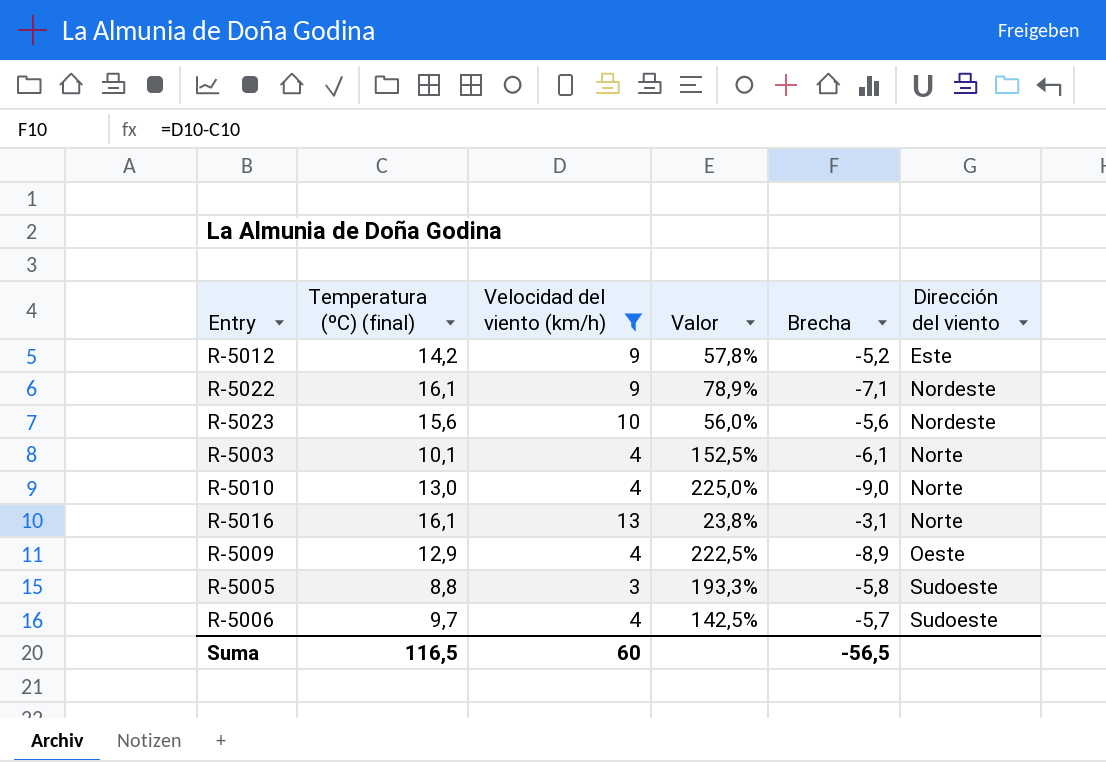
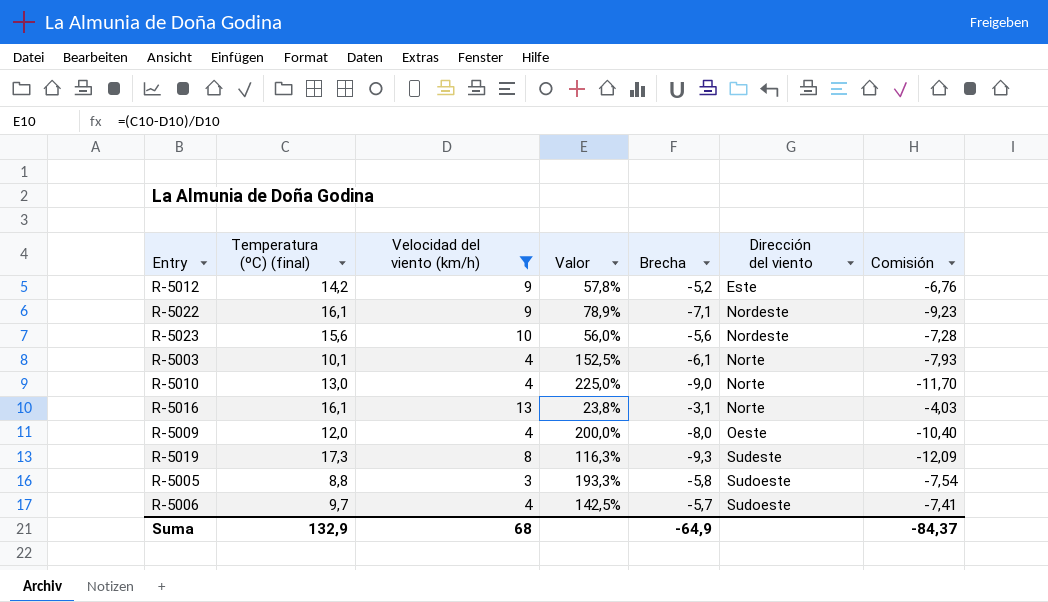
column Comisión | formula: none -> [Brecha] * 1,3
R-5009 | Temperatura (ºC) (final): 12,9 -> 12,0
R-5009 | Valor: 222,5% -> 200,0%
R-5009 | Brecha: -8,9 -> -8,0
row R-5019: none -> 17,3 | 8 | 116,3% | -9,3 | Sudeste | -12,09
Suma | Temperatura (ºC) (final): 116,5 -> 132,9
Suma | Velocidad del viento (km/h): 60 -> 68
Suma | Brecha: -56,5 -> -64,9

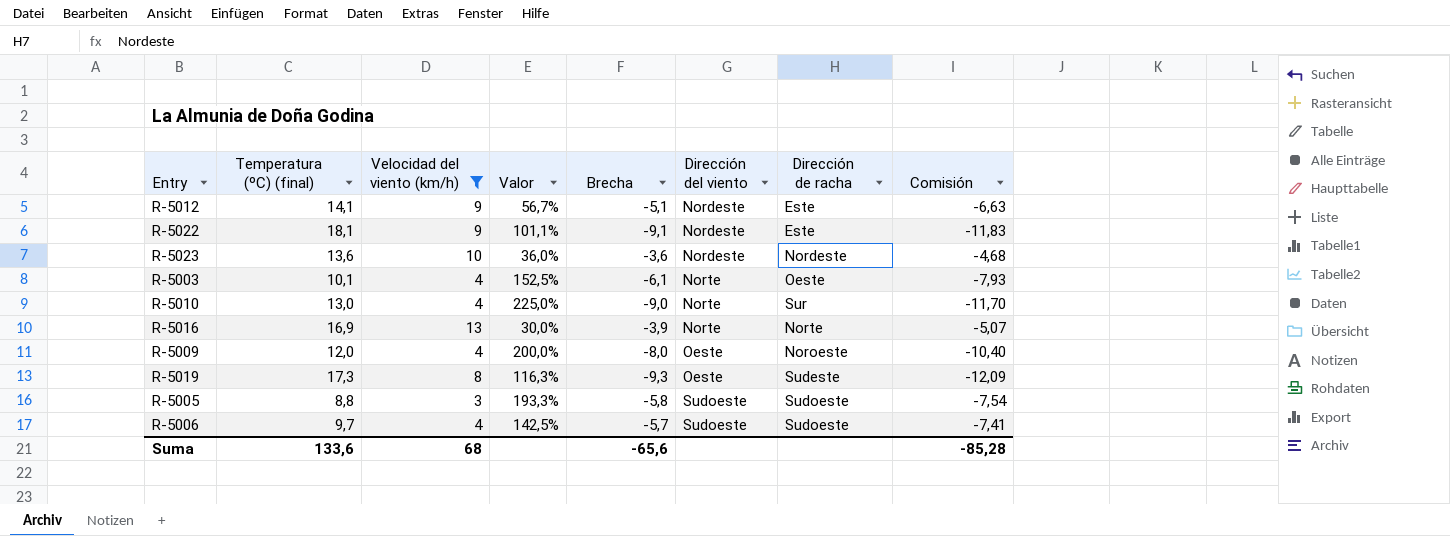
column Dirección de racha | position: none -> 7
R-5012 | Temperatura (ºC) (final): 14,2 -> 14,1
R-5012 | Valor: 57,8% -> 56,7%
R-5012 | Brecha: -5,2 -> -5,1
R-5012 | Dirección del viento: Este -> Nordeste
R-5012 | Comisión: -6,76 -> -6,63
R-5022 | Temperatura (ºC) (final): 16,1 -> 18,1
R-5022 | Valor: 78,9% -> 101,1%
R-5022 | Brecha: -7,1 -> -9,1
R-5022 | Comisión: -9,23 -> -11,83
R-5023 | Temperatura (ºC) (final): 15,6 -> 13,6
R-5023 | Valor: 56,0% -> 36,0%
R-5023 | Brecha: -5,6 -> -3,6
R-5023 | Comisión: -7,28 -> -4,68
R-5016 | Temperatura (ºC) (final): 16,1 -> 16,9
R-5016 | Valor: 23,8% -> 30,0%
R-5016 | Brecha: -3,1 -> -3,9
R-5016 | Comisión: -4,03 -> -5,07
R-5019 | Dirección del viento: Sudeste -> Oeste
Suma | Temperatura (ºC) (final): 132,9 -> 133,6
Suma | Brecha: -64,9 -> -65,6
Suma | Comisión: -84,37 -> -85,28

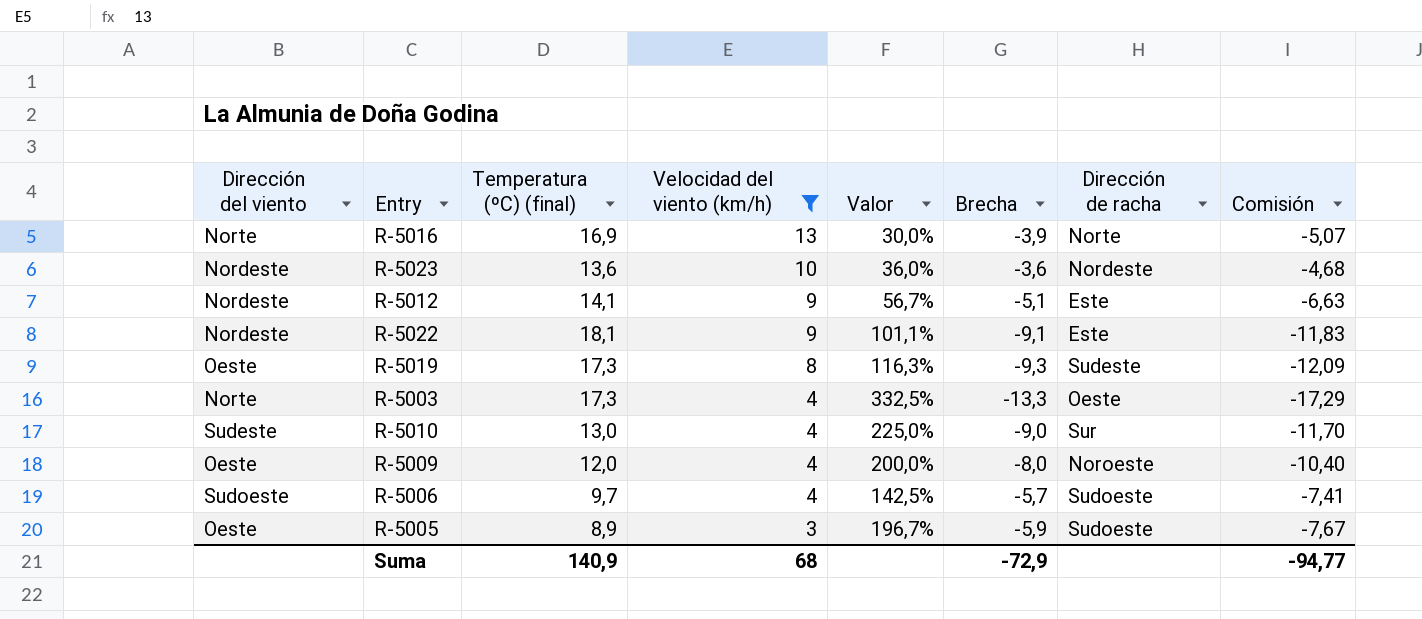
row order: Dirección del viento ascending -> Velocidad del viento (km/h) descending
column Dirección del viento | position: 6 -> 1
R-5003 | Temperatura (ºC) (final): 10,1 -> 17,3
R-5003 | Valor: 152,5% -> 332,5%
R-5003 | Brecha: -6,1 -> -13,3
R-5003 | Comisión: -7,93 -> -17,29
R-5010 | Dirección del viento: Norte -> Sudeste
R-5005 | Dirección del viento: Sudoeste -> Oeste
R-5005 | Temperatura (ºC) (final): 8,8 -> 8,9
R-5005 | Valor: 193,3% -> 196,7%
R-5005 | Brecha: -5,8 -> -5,9
R-5005 | Comisión: -7,54 -> -7,67
Suma | Temperatura (ºC) (final): 133,6 -> 140,9
Suma | Brecha: -65,6 -> -72,9
Suma | Comisión: -85,28 -> -94,77

